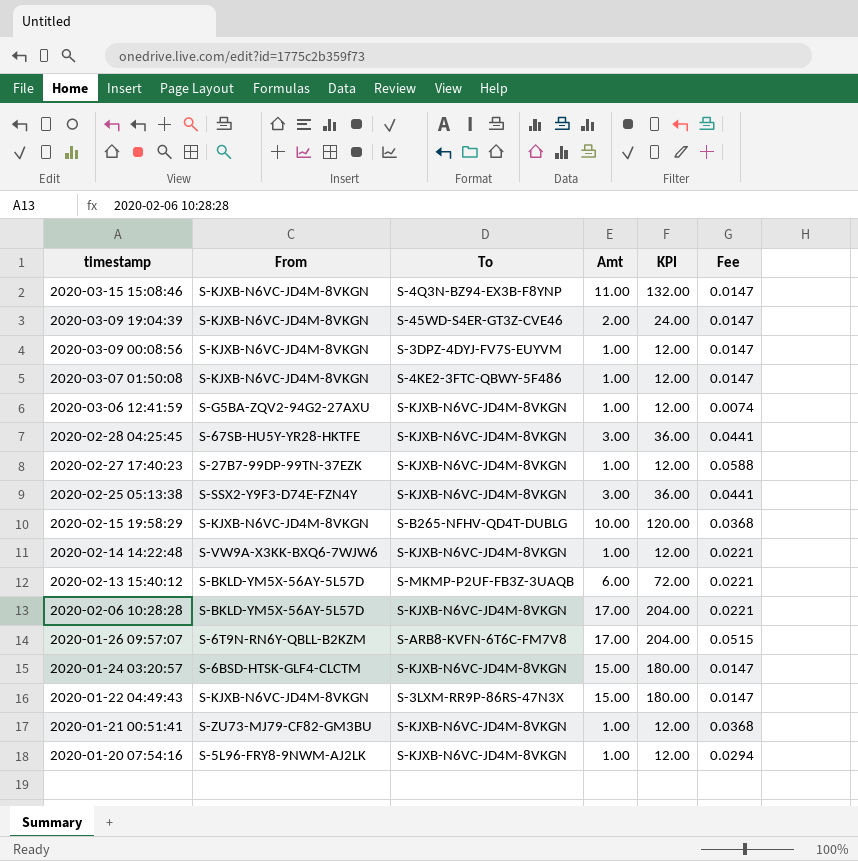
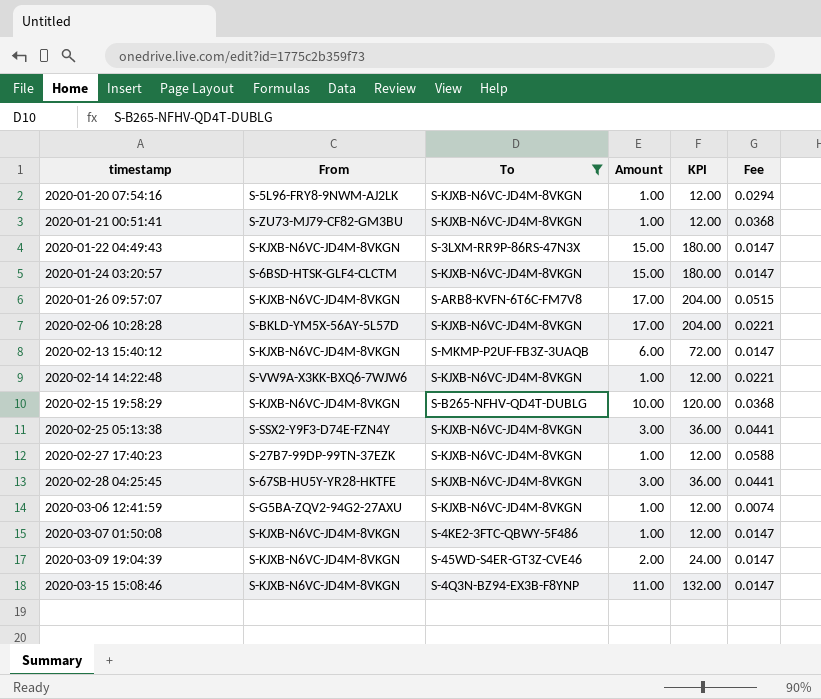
filter: none -> To != S-3DPZ-4DYJ-FV7S-EUYVM
row order: timestamp descending -> timestamp ascending
column name: Amt -> Amount
2020-01-26 09:57:07 | From: S-6T9N-RN6Y-QBLL-B2KZM -> S-KJXB-N6VC-JD4M-8VKGN
2020-02-13 15:40:12 | From: S-BKLD-YM5X-56AY-5L57D -> S-KJXB-N6VC-JD4M-8VKGN
2020-02-13 15:40:12 | Fee: 0.0221 -> 0.0147

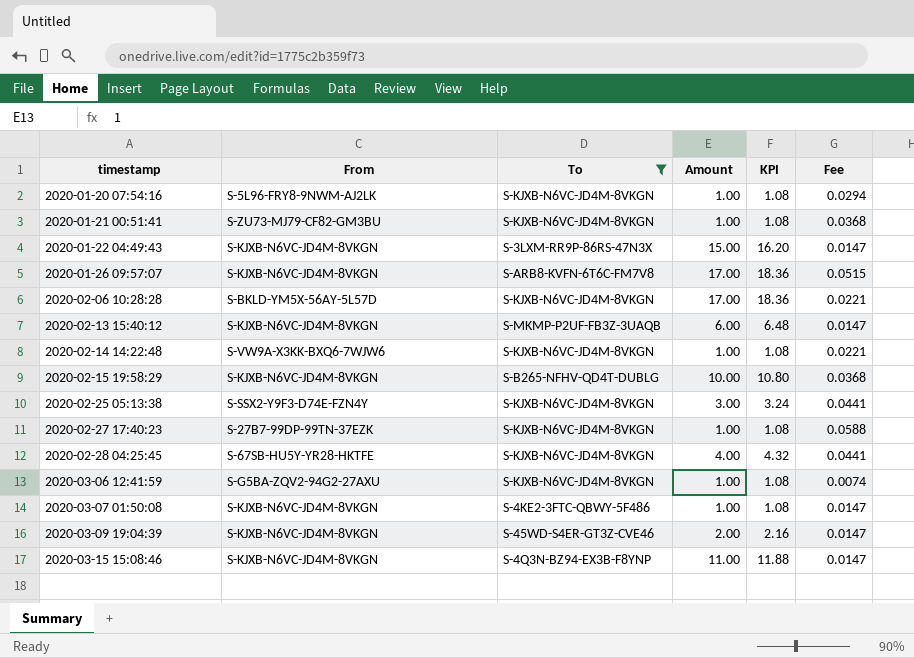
column KPI | formula: [Amount] * 12 -> [Amount] * 1.08
row 2020-01-24 03:20:57: S-6BSD-HTSK-GLF4-CLCTM | S-KJXB-N6VC-JD4M-8VKGN | 15.00 | 180.00 | 0.0147 -> none
2020-02-28 04:25:45 | Amount: 3.00 -> 4.00

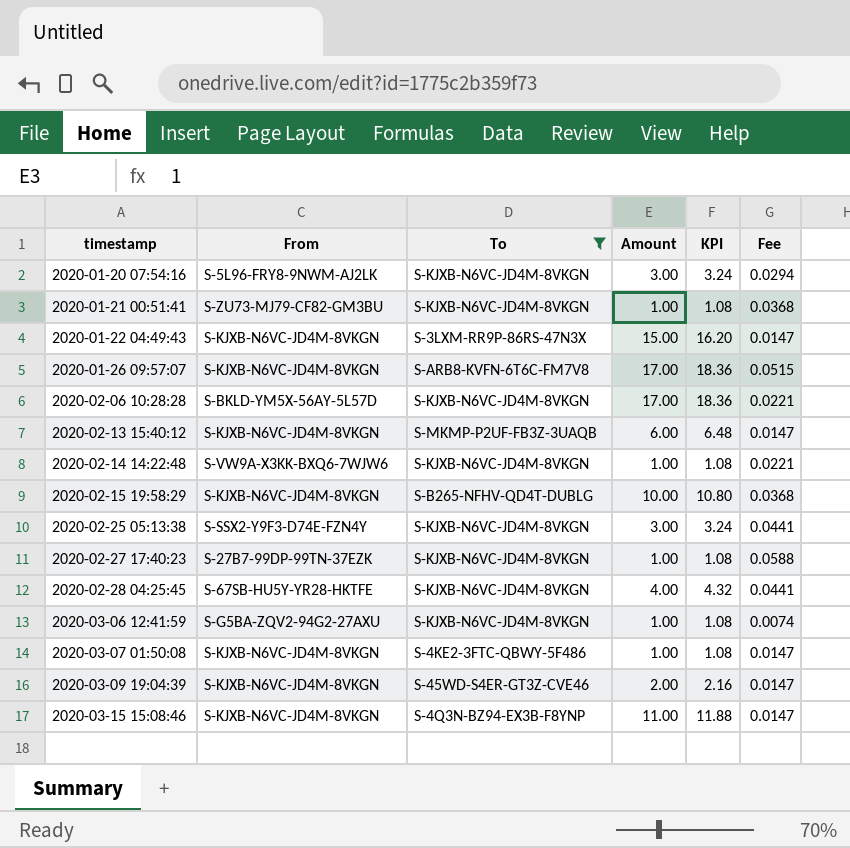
2020-01-20 07:54:16 | Amount: 1.00 -> 3.00
2020-01-20 07:54:16 | KPI: 1.08 -> 3.24

